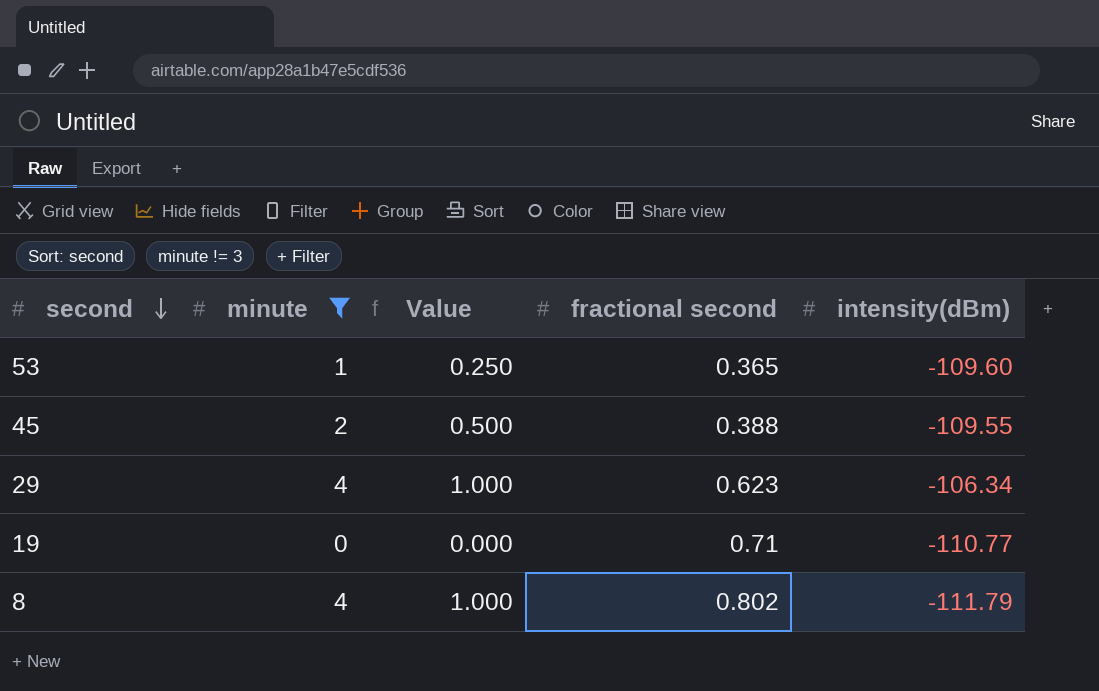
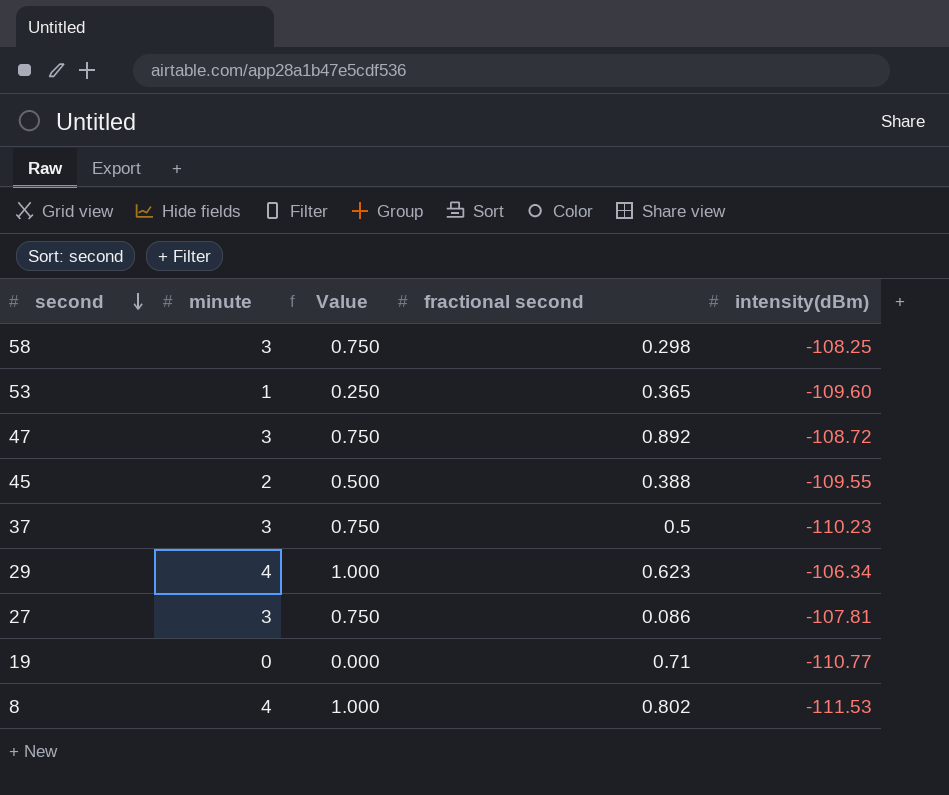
filter: minute != 3 -> none
8 | intensity(dBm): -111.79 -> -111.53

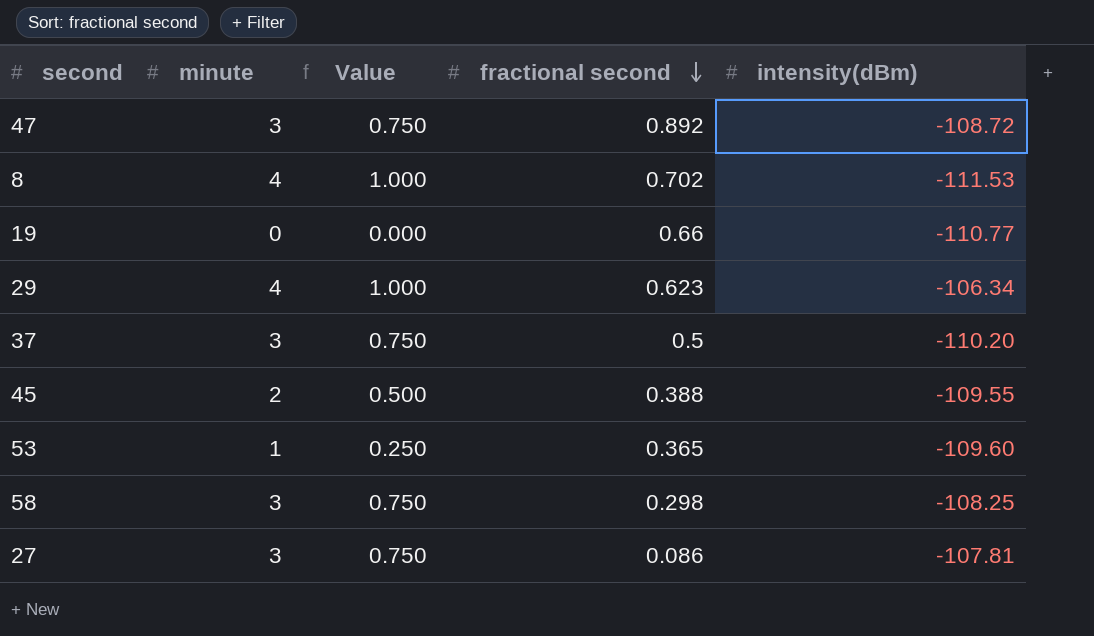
row order: second descending -> fractional second descending
8 | fractional second: 0.802 -> 0.702
19 | fractional second: 0.71 -> 0.66
37 | intensity(dBm): -110.23 -> -110.20

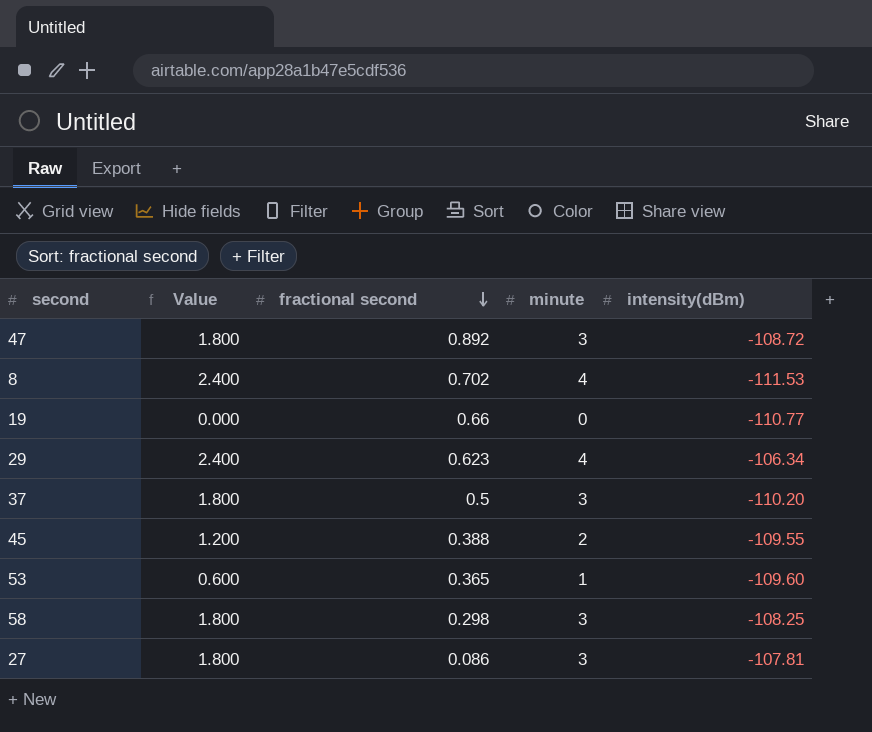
column Value | formula: [minute] * 0.25 -> [minute] * 0.6
column minute | position: 2 -> 4

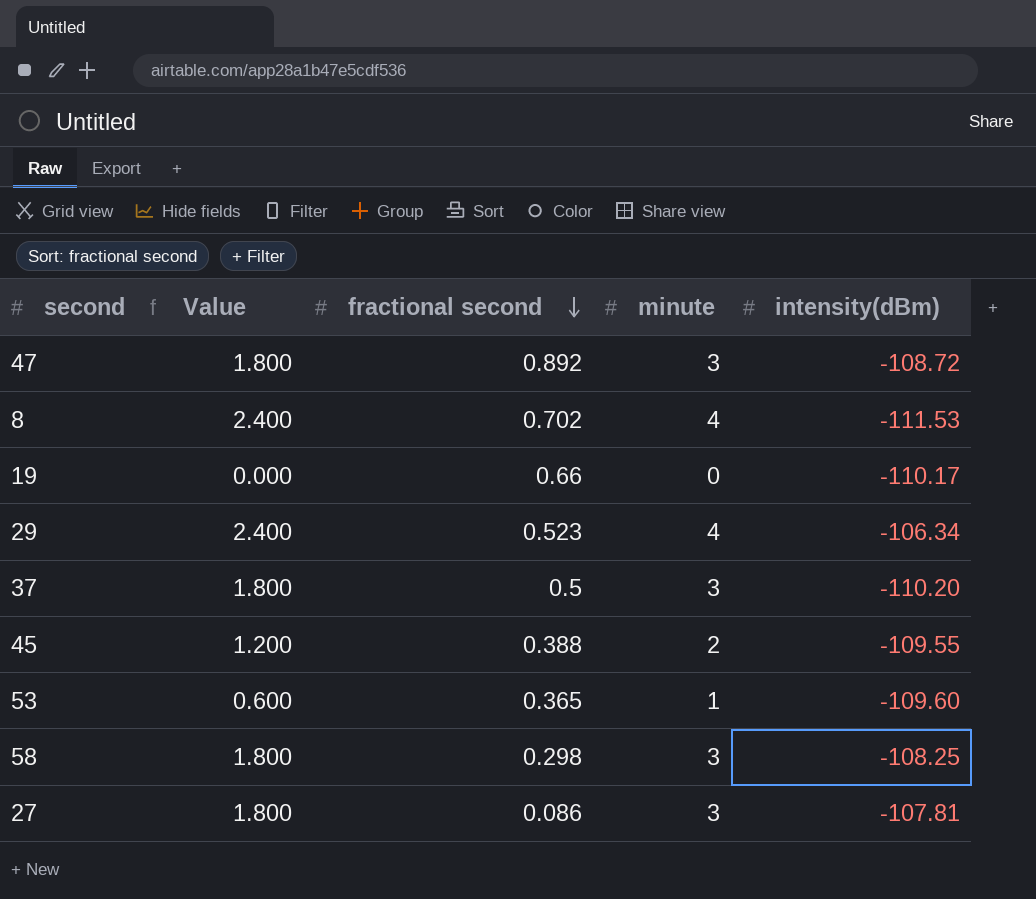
19 | intensity(dBm): -110.77 -> -110.17
29 | fractional second: 0.623 -> 0.523

